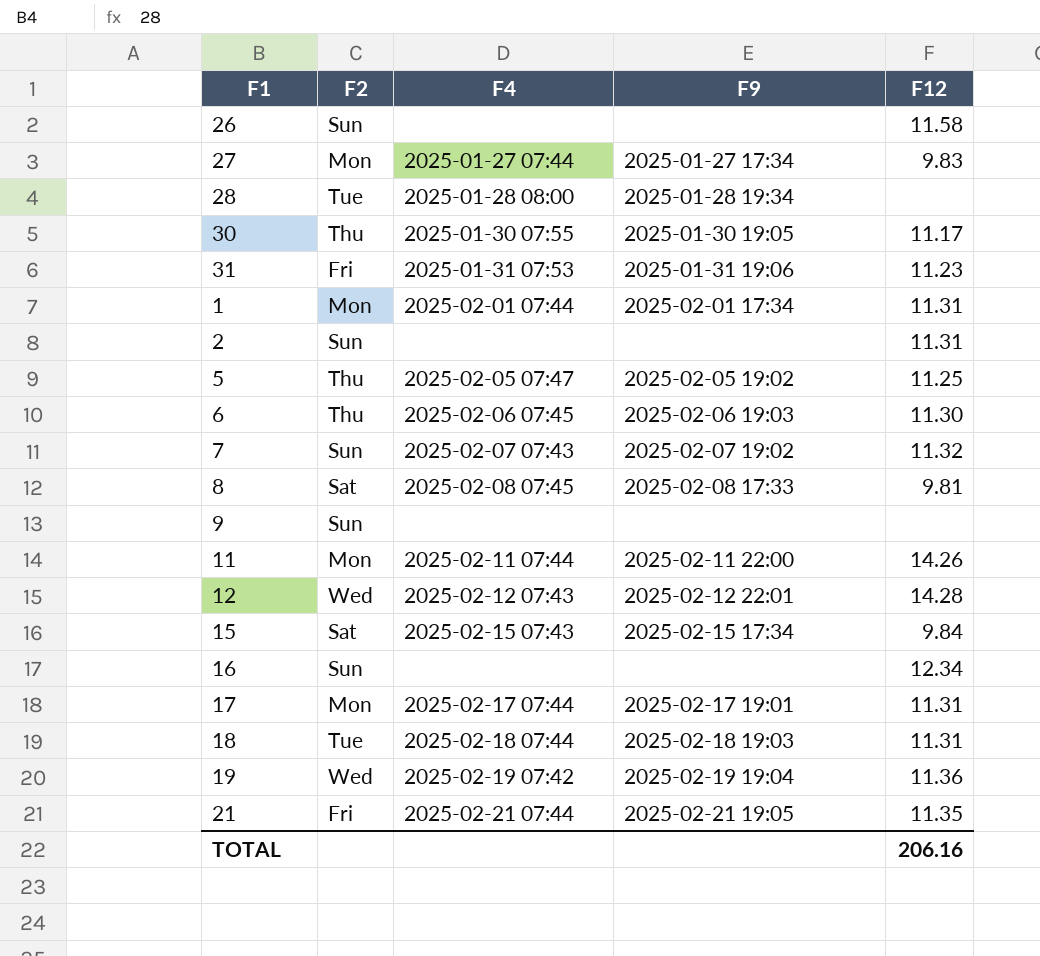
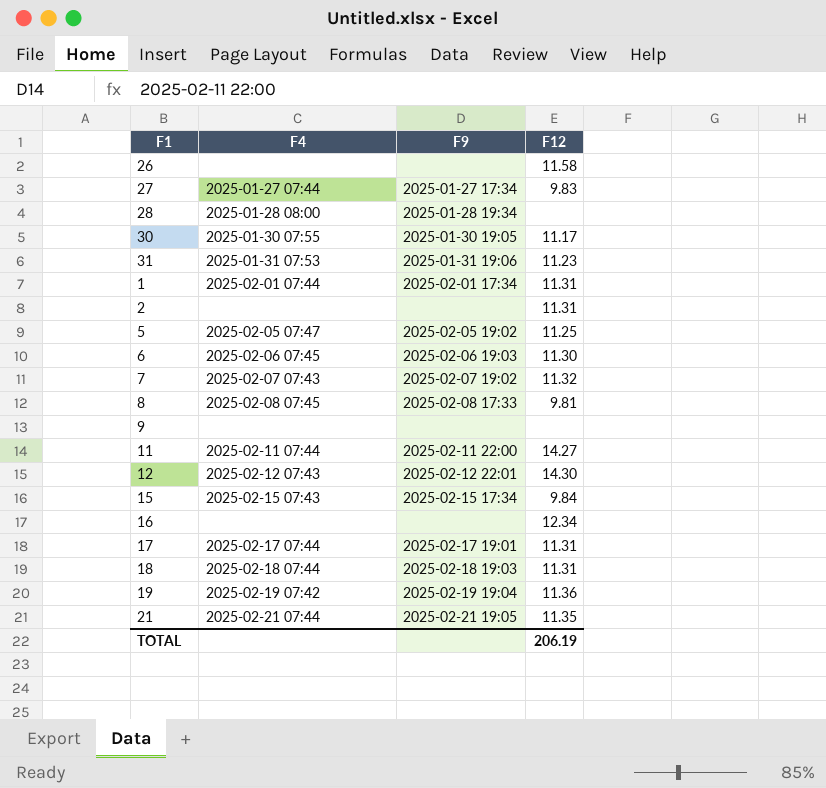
column F2 | position: 2 -> none
11 | F12: 14.26 -> 14.27
12 | F12: 14.28 -> 14.30
TOTAL | F12: 206.16 -> 206.19

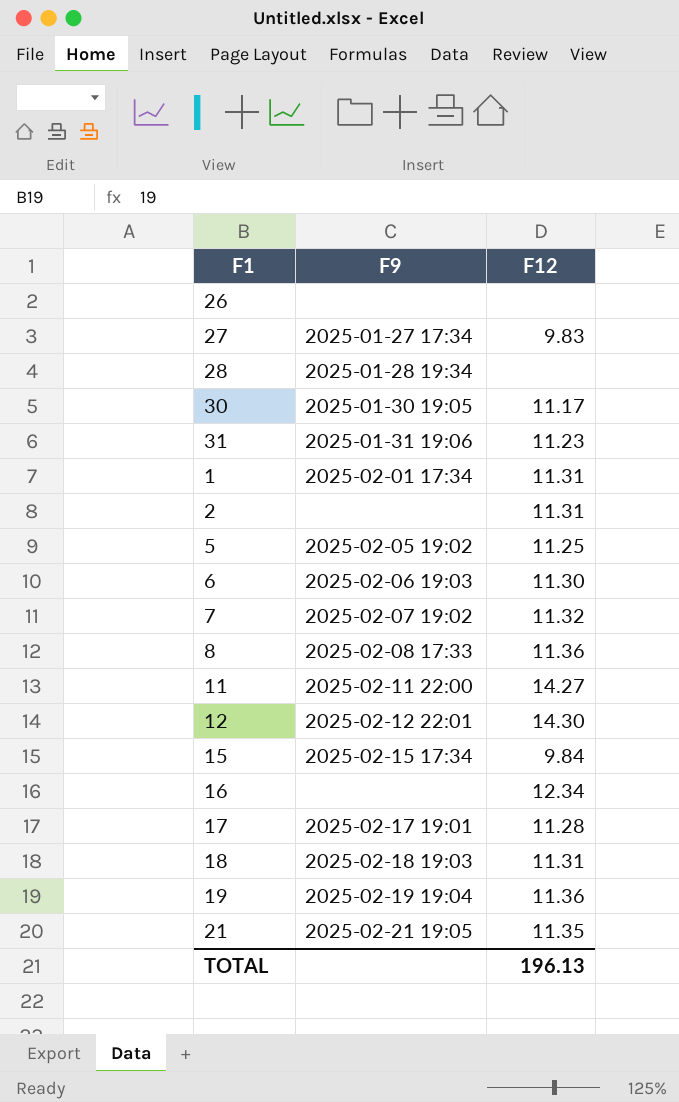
column F4 | position: 2 -> none
row 9: none | none | none -> none
26 | F12: 11.58 -> none
8 | F12: 9.81 -> 11.36
17 | F12: 11.31 -> 11.28
TOTAL | F12: 206.19 -> 196.13

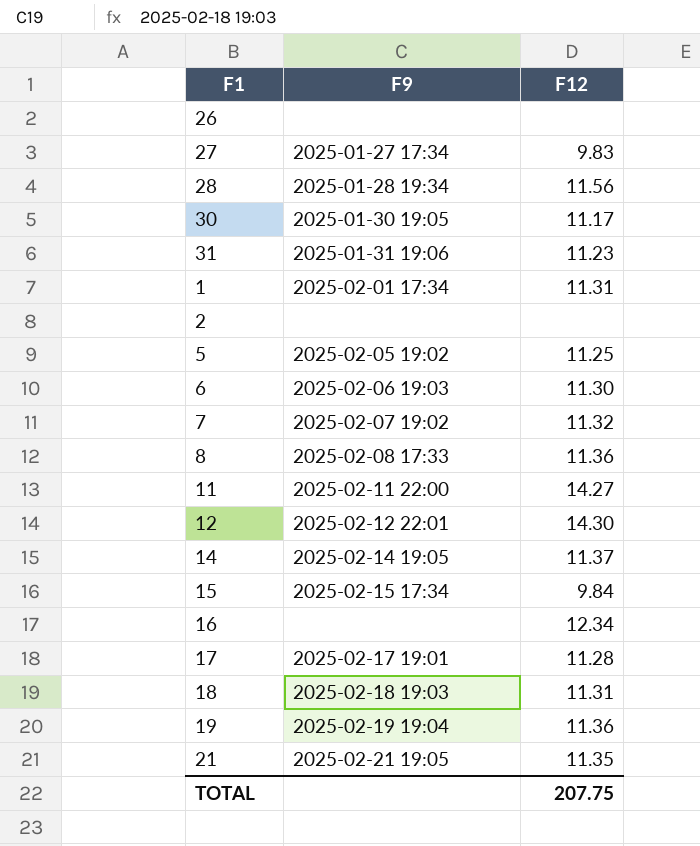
28 | F12: none -> 11.56
2 | F12: 11.31 -> none
row 14: none -> 2025-02-14 19:05 | 11.37
TOTAL | F12: 196.13 -> 207.75

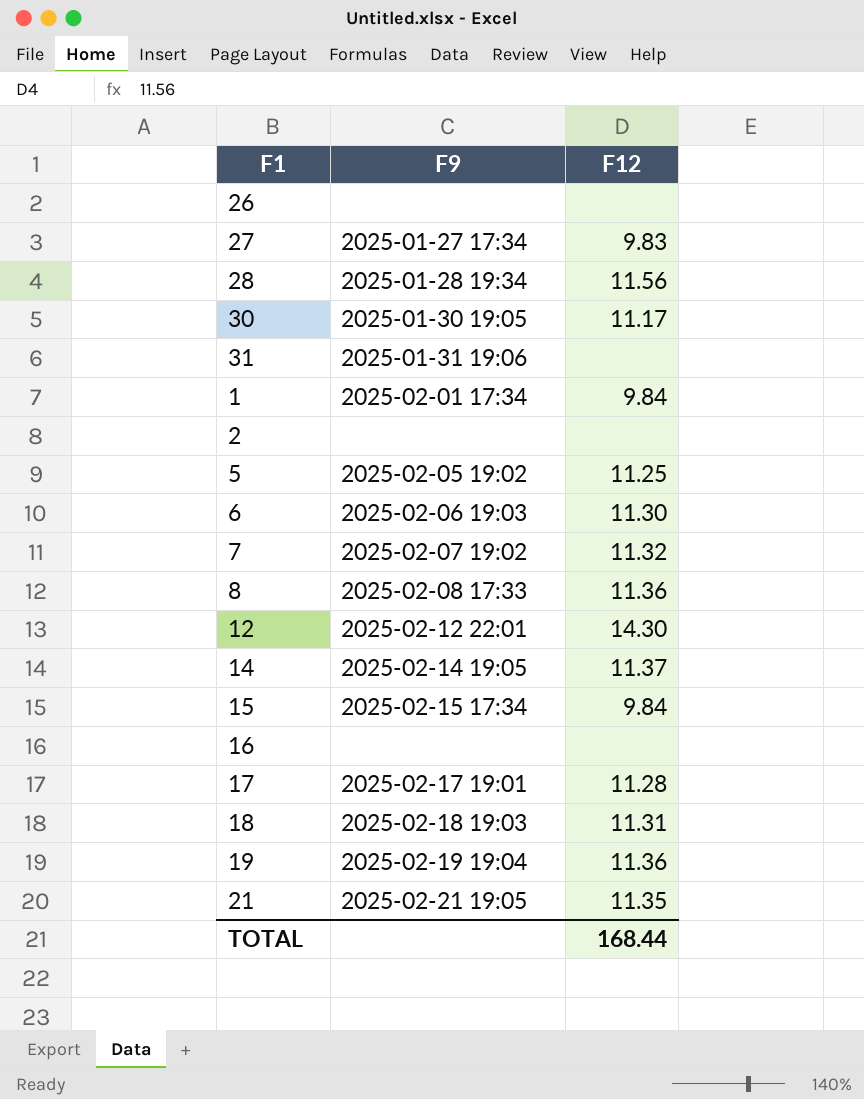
row 11: 2025-02-11 22:00 | 14.27 -> none
31 | F12: 11.23 -> none
1 | F12: 11.31 -> 9.84
16 | F12: 12.34 -> none
TOTAL | F12: 207.75 -> 168.44

